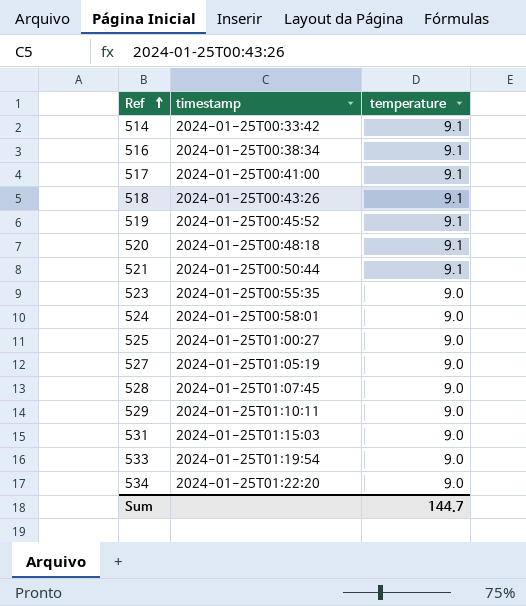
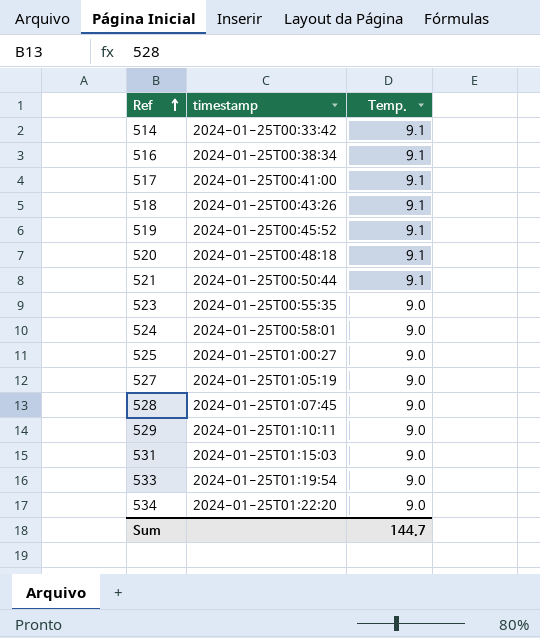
column name: temperature -> Temp.

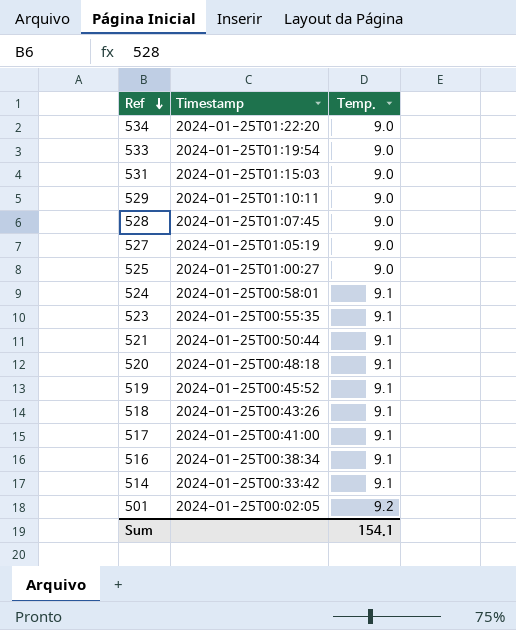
row order: Ref ascending -> Ref descending
column name: timestamp -> Timestamp
524 | Temp.: 9.0 -> 9.1
523 | Temp.: 9.0 -> 9.1
row 501: none -> 2024-01-25T00:02:05 | 9.2
Sum | Temp.: 144.7 -> 154.1

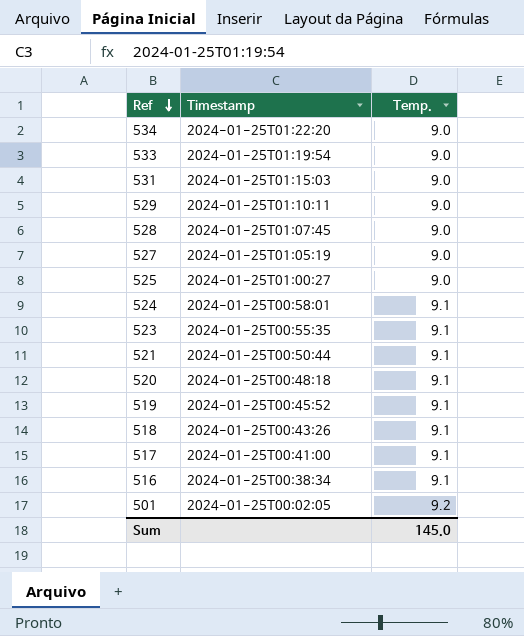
row 514: 2024-01-25T00:33:42 | 9.1 -> none
Sum | Temp.: 154.1 -> 145.0

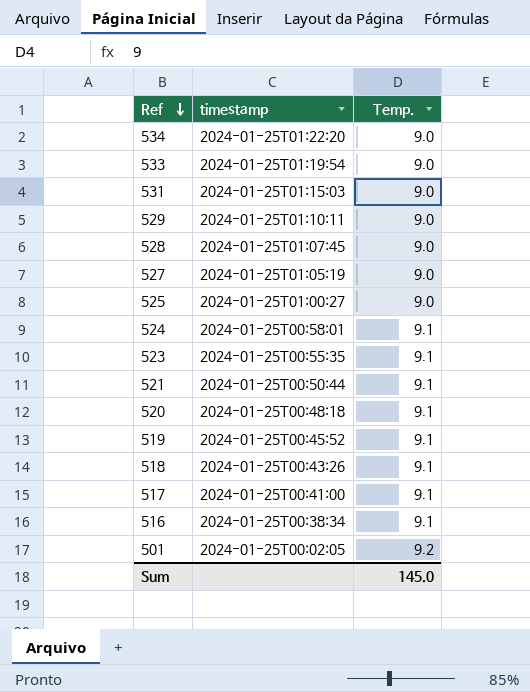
column name: Timestamp -> timestamp

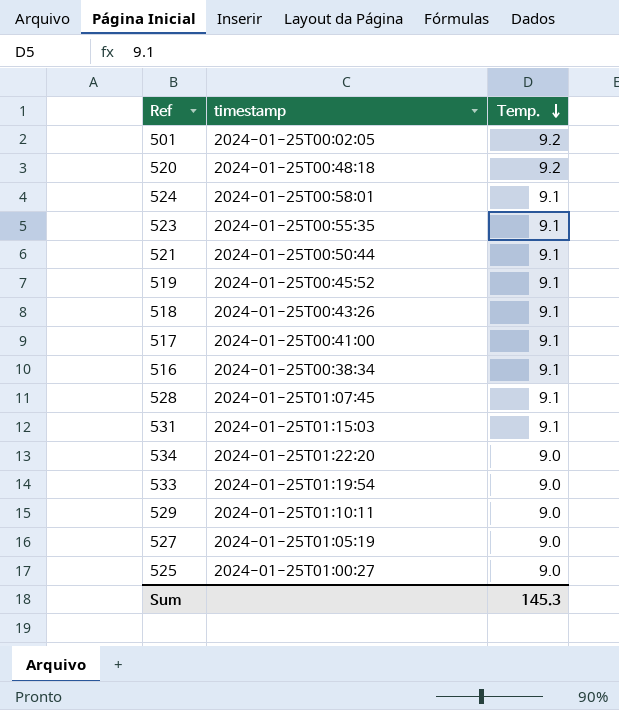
row order: Ref descending -> Temp. descending
520 | Temp.: 9.1 -> 9.2
528 | Temp.: 9.0 -> 9.1
531 | Temp.: 9.0 -> 9.1
Sum | Temp.: 145.0 -> 145.3

